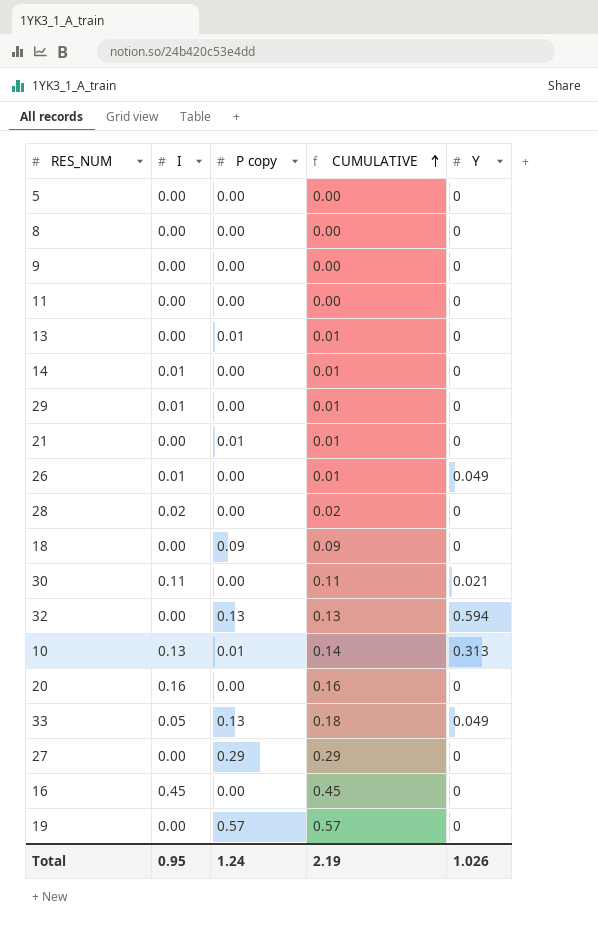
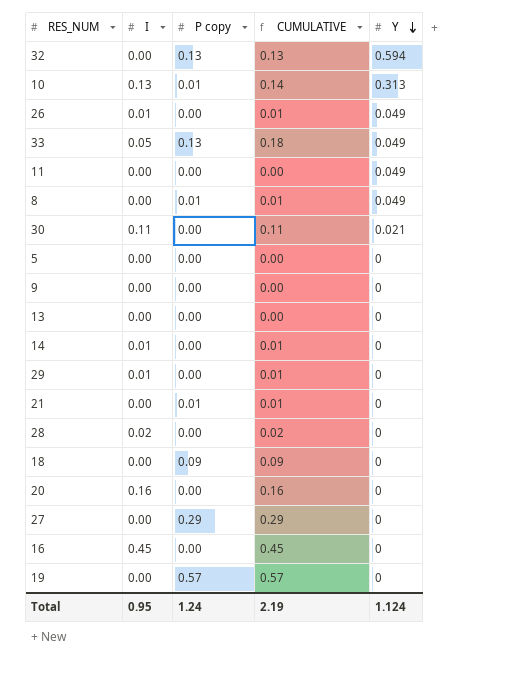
row order: CUMULATIVE ascending -> Y descending
11 | Y: 0 -> 0.049
8 | P copy: 0.00 -> 0.01
8 | CUMULATIVE: 0.00 -> 0.01
8 | Y: 0 -> 0.049
13 | P copy: 0.01 -> 0.00
13 | CUMULATIVE: 0.01 -> 0.00
Total | Y: 1.026 -> 1.124

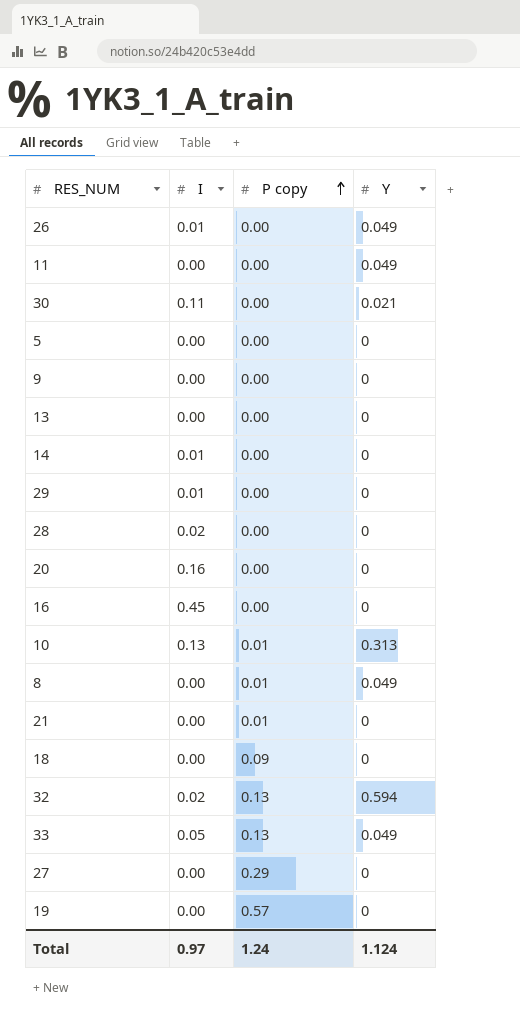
row order: Y descending -> P copy ascending
column CUMULATIVE | formula: [I] + [P copy] -> none
32 | I: 0.00 -> 0.02
Total | I: 0.95 -> 0.97

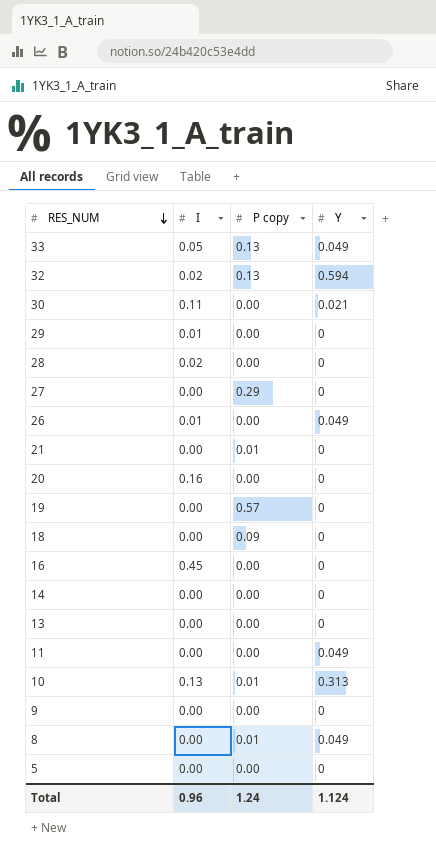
row order: P copy ascending -> RES_NUM descending
14 | I: 0.01 -> 0.00
Total | I: 0.97 -> 0.96

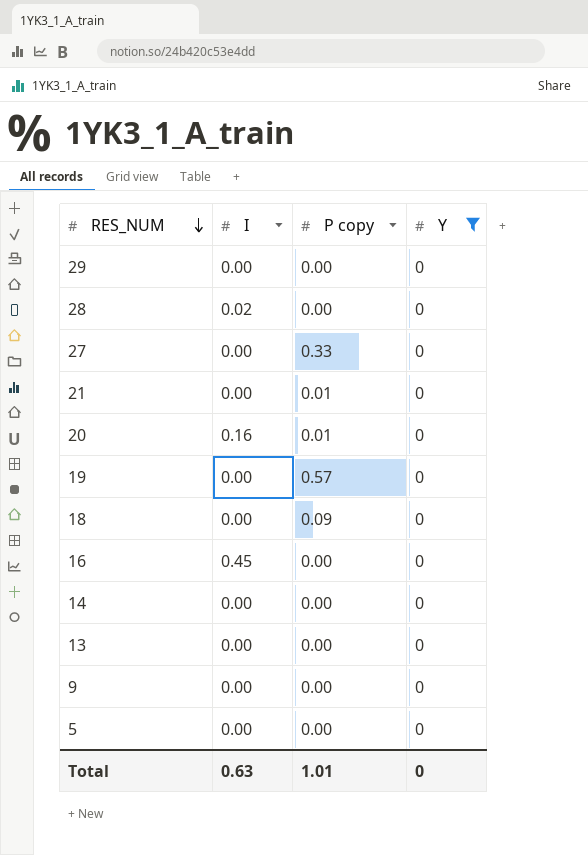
filter: none -> Y = 0
29 | I: 0.01 -> 0.00
27 | P copy: 0.29 -> 0.33
20 | P copy: 0.00 -> 0.01
Total | I: 0.96 -> 0.63
Total | P copy: 1.24 -> 1.01
Total | Y: 1.124 -> 0

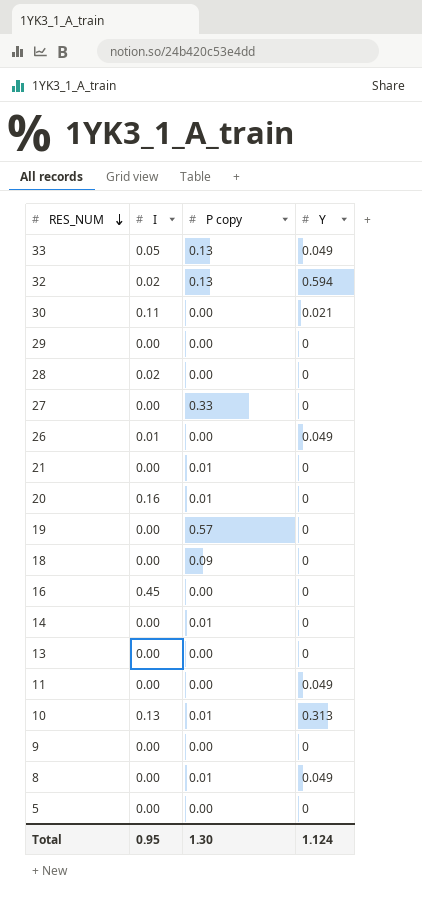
filter: Y = 0 -> none
14 | P copy: 0.00 -> 0.01
Total | I: 0.63 -> 0.95
Total | P copy: 1.01 -> 1.30
Total | Y: 0 -> 1.124

